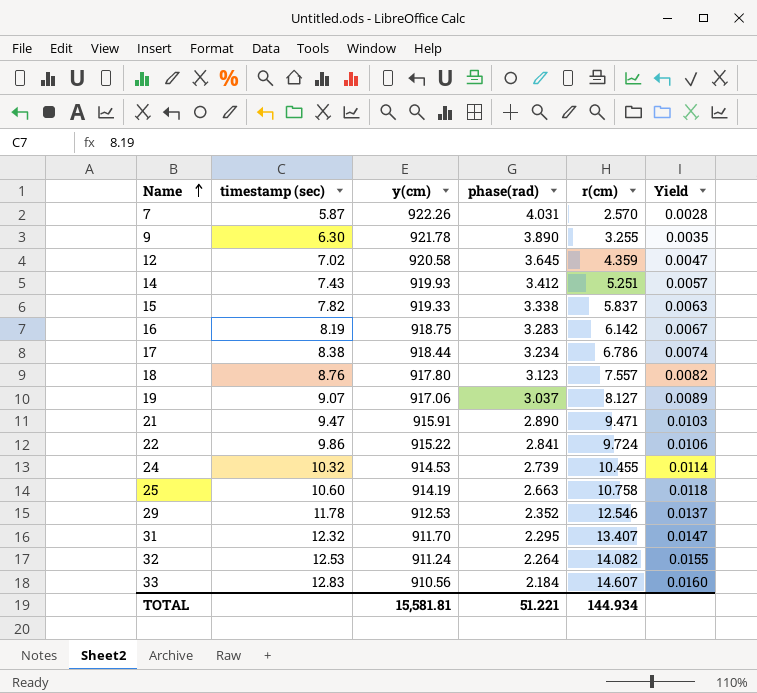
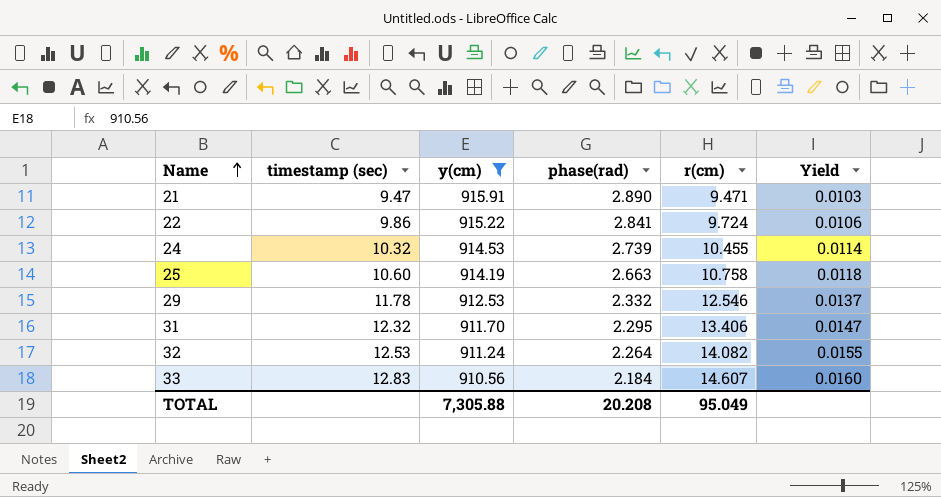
filter: none -> y(cm) <= 915.91
29 | phase(rad): 2.352 -> 2.332
31 | r(cm): 13.407 -> 13.406
TOTAL | y(cm): 15,581.81 -> 7,305.88
TOTAL | phase(rad): 51.221 -> 20.208
TOTAL | r(cm): 144.934 -> 95.049

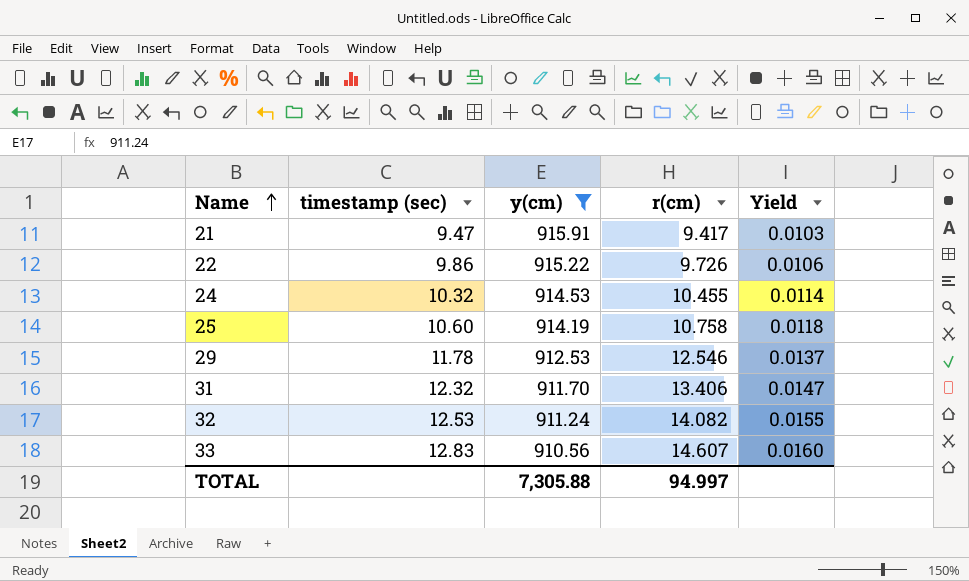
column phase(rad) | position: 4 -> none
21 | r(cm): 9.471 -> 9.417
22 | r(cm): 9.724 -> 9.726
TOTAL | r(cm): 95.049 -> 94.997

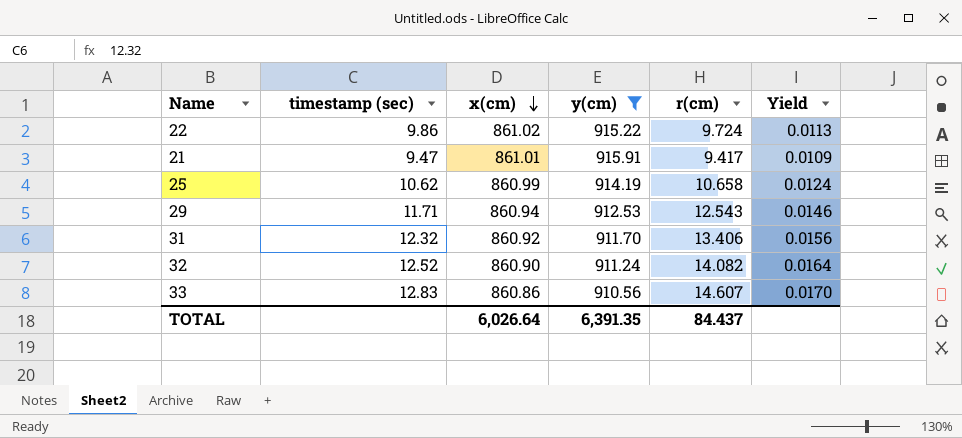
row order: Name ascending -> x(cm) descending
column x(cm) | position: none -> 3
column Yield | formula: [r(cm)] / [y(cm)] -> [r(cm)] / [x(cm)]
row 24: 10.32 | 914.53 | 10.455 | 0.0114 -> none
22 | r(cm): 9.726 -> 9.724
25 | timestamp (sec): 10.60 -> 10.62
25 | r(cm): 10.758 -> 10.658
29 | timestamp (sec): 11.78 -> 11.71
29 | r(cm): 12.546 -> 12.543
32 | timestamp (sec): 12.53 -> 12.52
TOTAL | y(cm): 7,305.88 -> 6,391.35
TOTAL | r(cm): 94.997 -> 84.437

